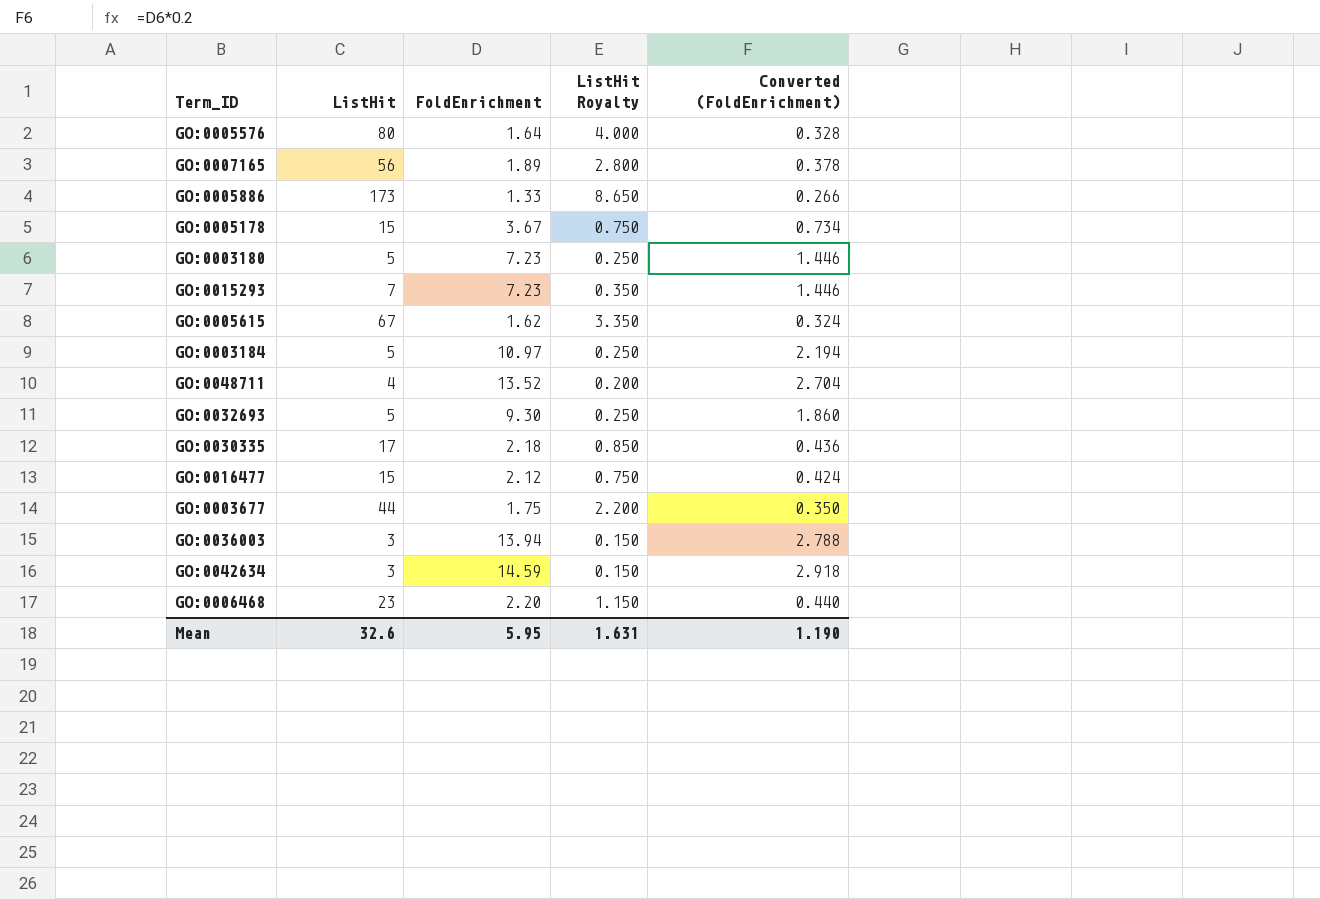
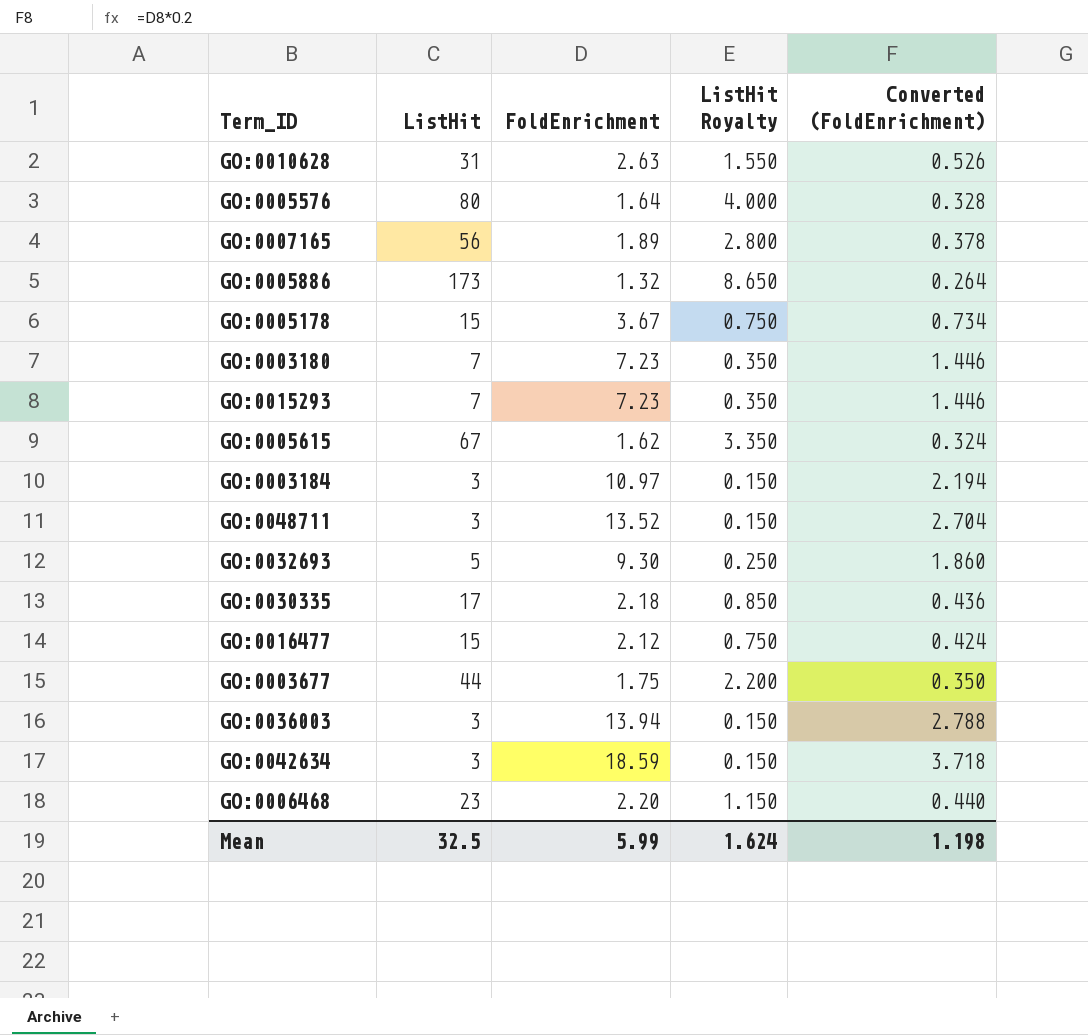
row GO:0010628: none -> 31 | 2.63 | 1.550 | 0.526
GO:0005886 | FoldEnrichment: 1.33 -> 1.32
GO:0005886 | Converted (FoldEnrichment): 0.266 -> 0.264
GO:0003180 | ListHit: 5 -> 7
GO:0003180 | ListHit Royalty: 0.250 -> 0.350
GO:0003184 | ListHit: 5 -> 3
GO:0003184 | ListHit Royalty: 0.250 -> 0.150
GO:0048711 | ListHit: 4 -> 3
GO:0048711 | ListHit Royalty: 0.200 -> 0.150
GO:0042634 | FoldEnrichment: 14.59 -> 18.59
GO:0042634 | Converted (FoldEnrichment): 2.918 -> 3.718
Mean | ListHit: 32.6 -> 32.5
Mean | FoldEnrichment: 5.95 -> 5.99
Mean | ListHit Royalty: 1.631 -> 1.624
Mean | Converted (FoldEnrichment): 1.190 -> 1.198

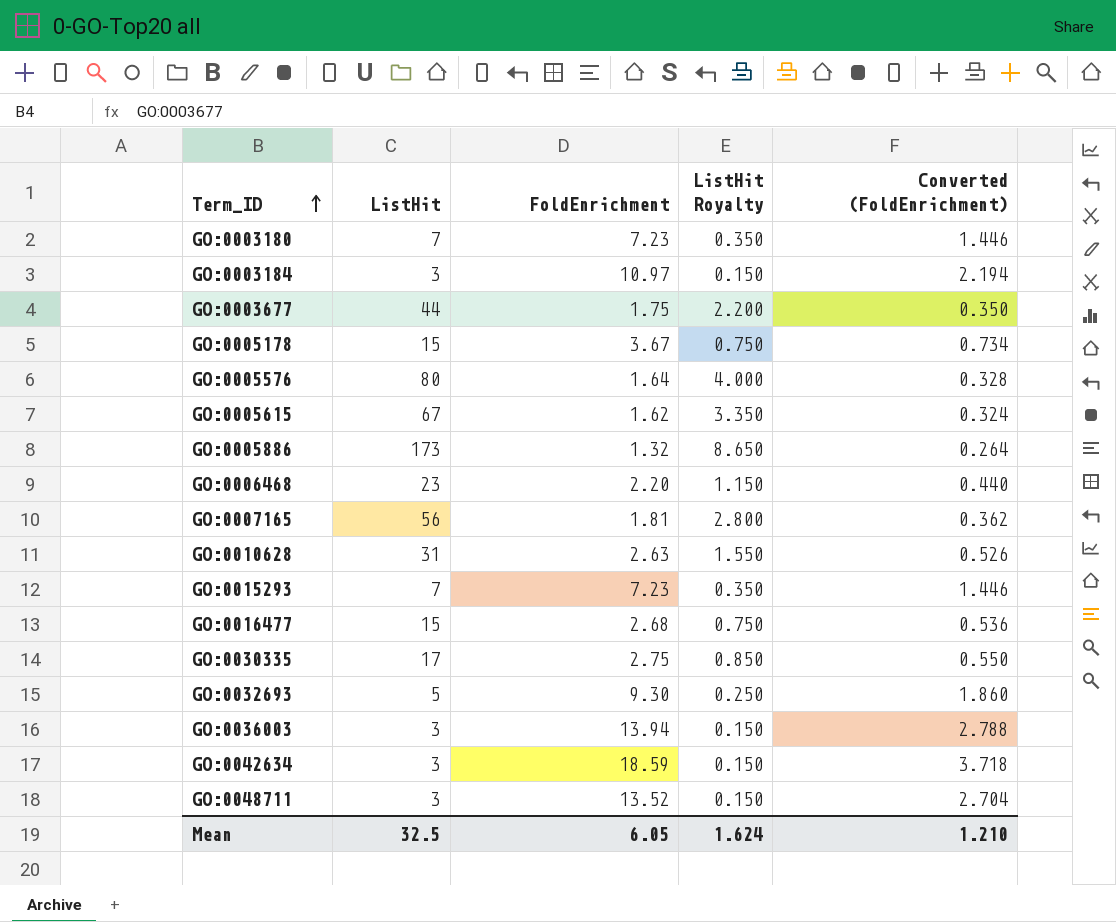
row order: none -> Term_ID ascending
GO:0007165 | FoldEnrichment: 1.89 -> 1.81
GO:0007165 | Converted (FoldEnrichment): 0.378 -> 0.362
GO:0016477 | FoldEnrichment: 2.12 -> 2.68
GO:0016477 | Converted (FoldEnrichment): 0.424 -> 0.536
GO:0030335 | FoldEnrichment: 2.18 -> 2.75
GO:0030335 | Converted (FoldEnrichment): 0.436 -> 0.550
Mean | FoldEnrichment: 5.99 -> 6.05
Mean | Converted (FoldEnrichment): 1.198 -> 1.210

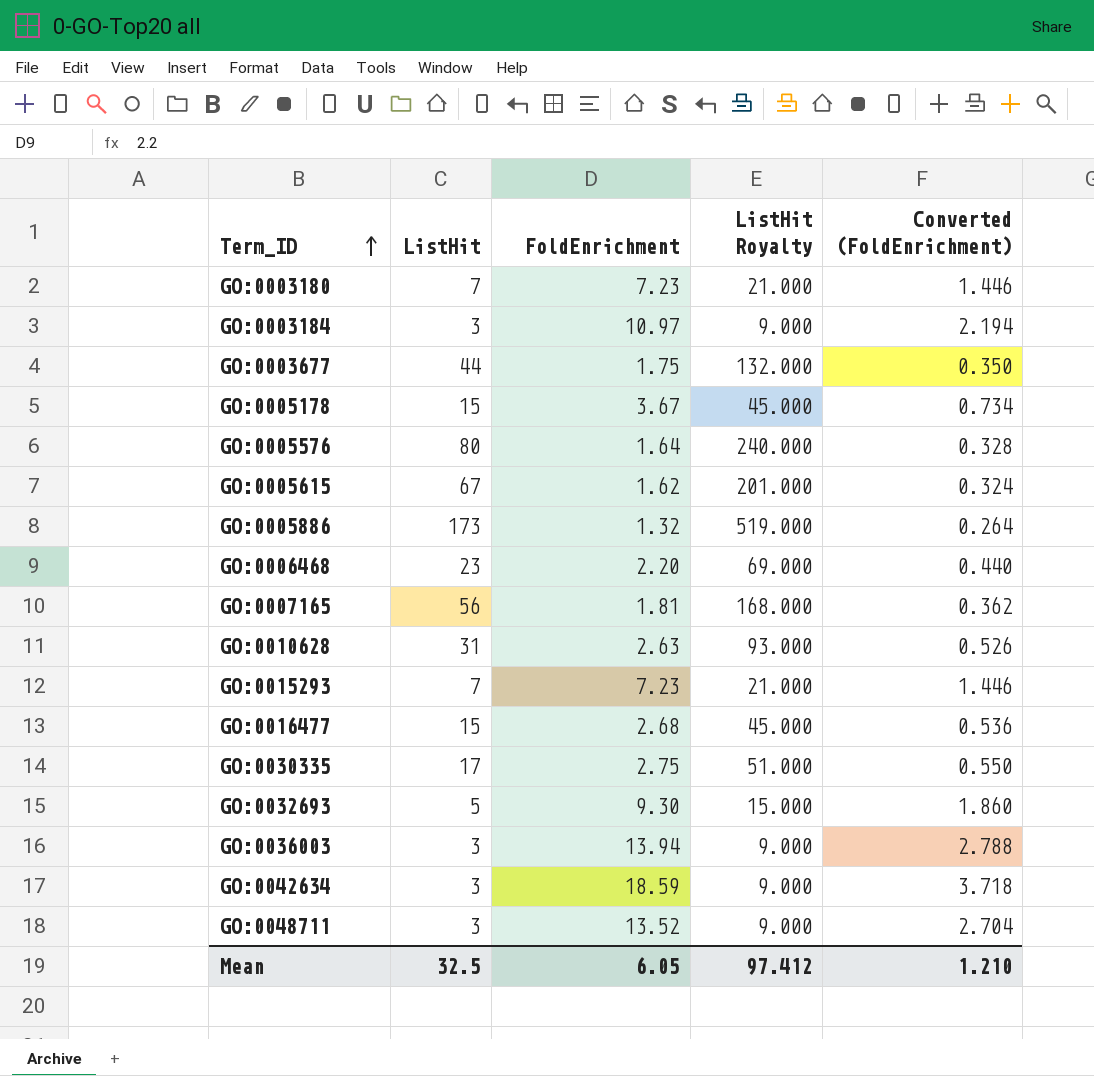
column ListHit Royalty | formula: [ListHit] * 0.05 -> [ListHit] * 3
Mean | ListHit Royalty: 1.624 -> 97.412

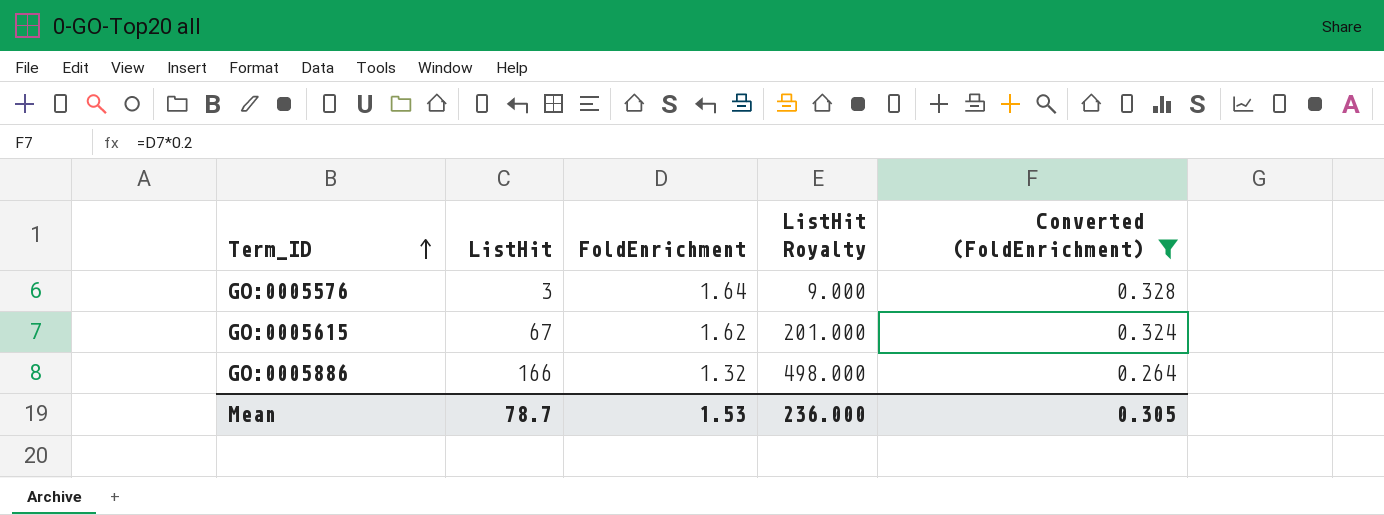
filter: none -> Converted (FoldEnrichment) <= 0.328
GO:0005576 | ListHit: 80 -> 3
GO:0005576 | ListHit Royalty: 240.000 -> 9.000
GO:0005886 | ListHit: 173 -> 166
GO:0005886 | ListHit Royalty: 519.000 -> 498.000
Mean | ListHit: 32.5 -> 78.7
Mean | FoldEnrichment: 6.05 -> 1.53
Mean | ListHit Royalty: 97.412 -> 236.000
Mean | Converted (FoldEnrichment): 1.210 -> 0.305

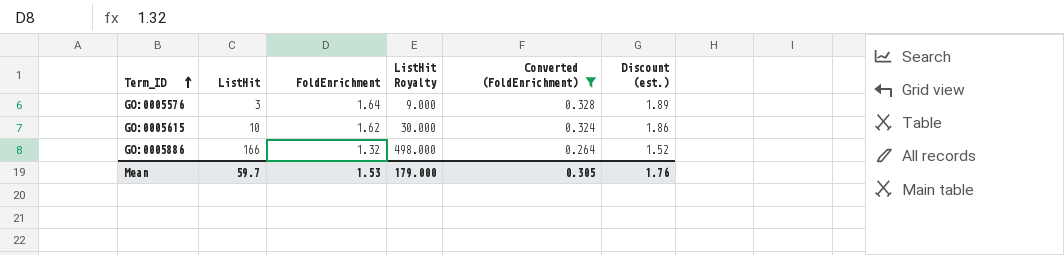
column Discount (est.) | formula: none -> [FoldEnrichment] * 1.15
GO:0005615 | ListHit: 67 -> 10
GO:0005615 | ListHit Royalty: 201.000 -> 30.000
Mean | ListHit: 78.7 -> 59.7
Mean | ListHit Royalty: 236.000 -> 179.000

